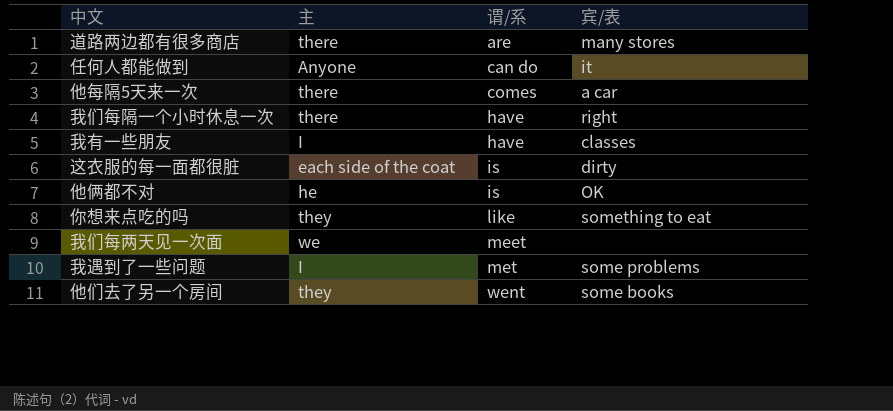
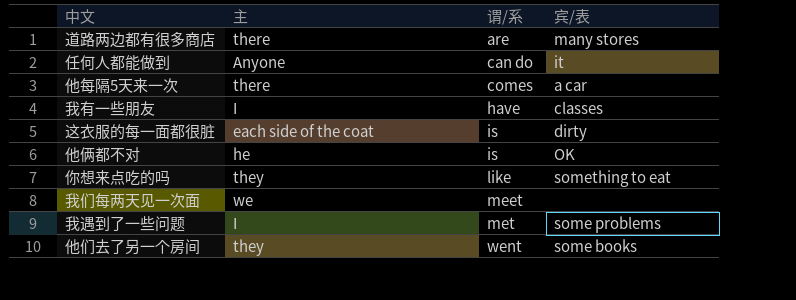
row 我们每隔一个小时休息一次: there | have | right -> none

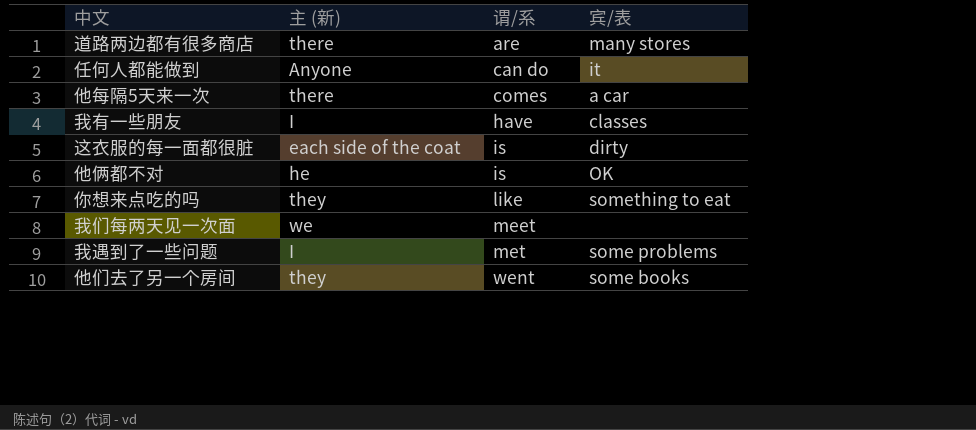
column name: 主 -> 主 (新)

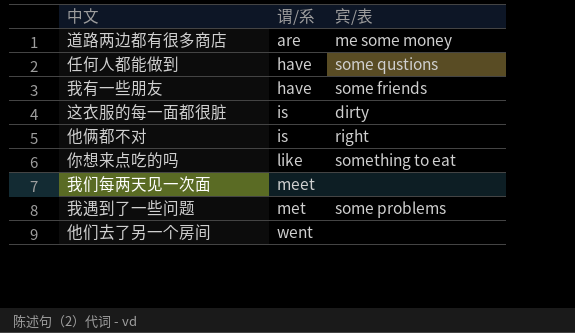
column 主 (新) | position: 2 -> none
row 他每隔5天来一次: there | comes | a car -> none
道路两边都有很多商店 | 宾/表: many stores -> me some money
任何人都能做到 | 谓/系: can do -> have
任何人都能做到 | 宾/表: it -> some qustions
我有一些朋友 | 宾/表: classes -> some friends
他俩都不对 | 宾/表: OK -> right
他们去了另一个房间 | 宾/表: some books -> none

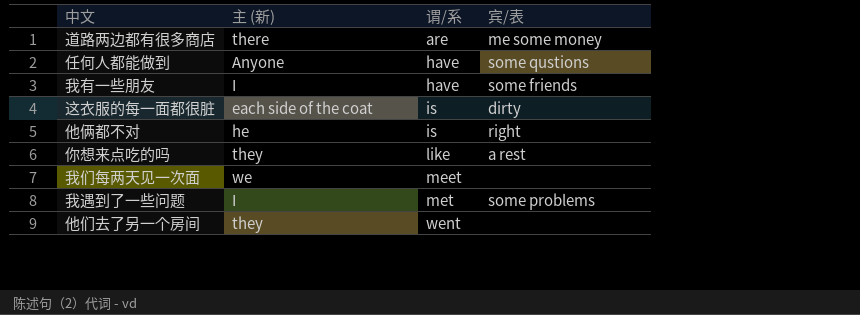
column 主 (新) | position: none -> 2
你想来点吃的吗 | 宾/表: something to eat -> a rest

